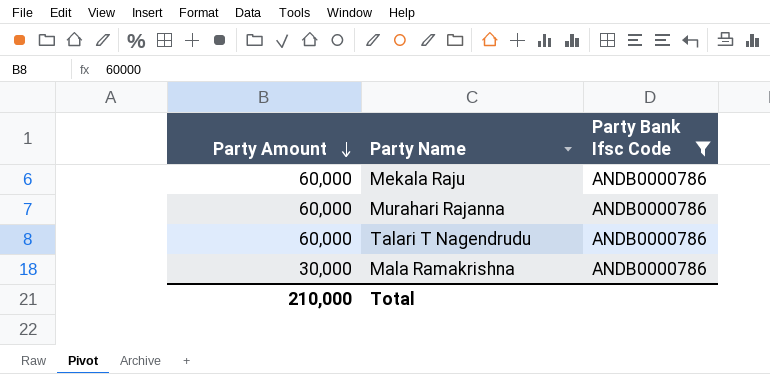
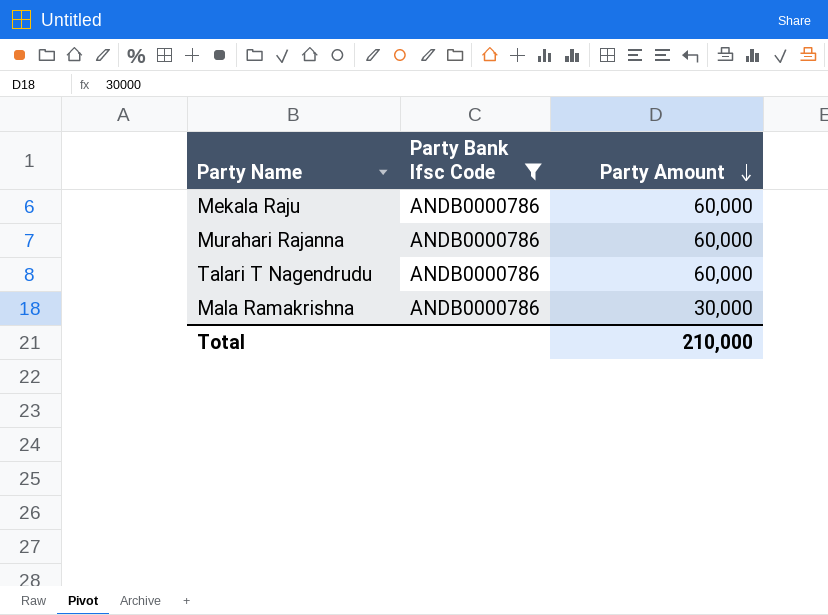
column Party Amount | position: 1 -> 3

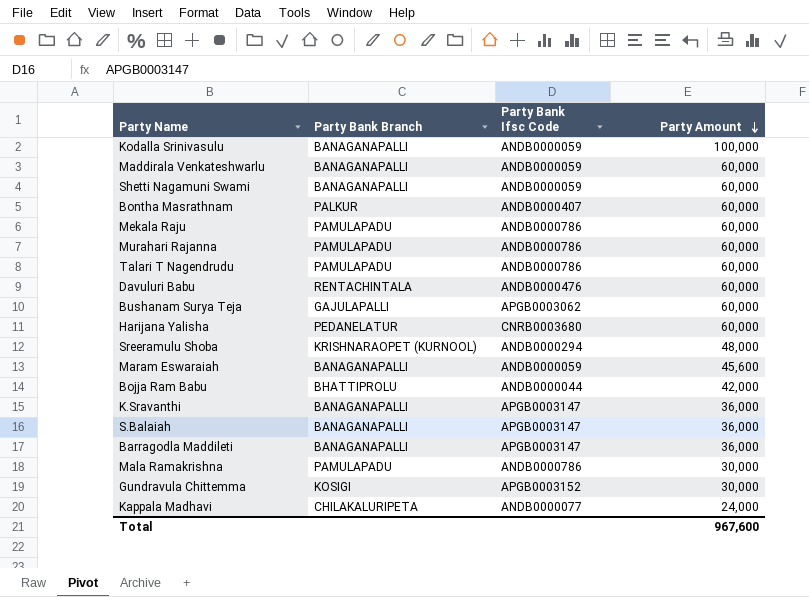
filter: Party Bank Ifsc Code = ANDB0000786 -> none
column Party Bank Branch | position: none -> 2
Total | Party Amount: 210,000 -> 967,600

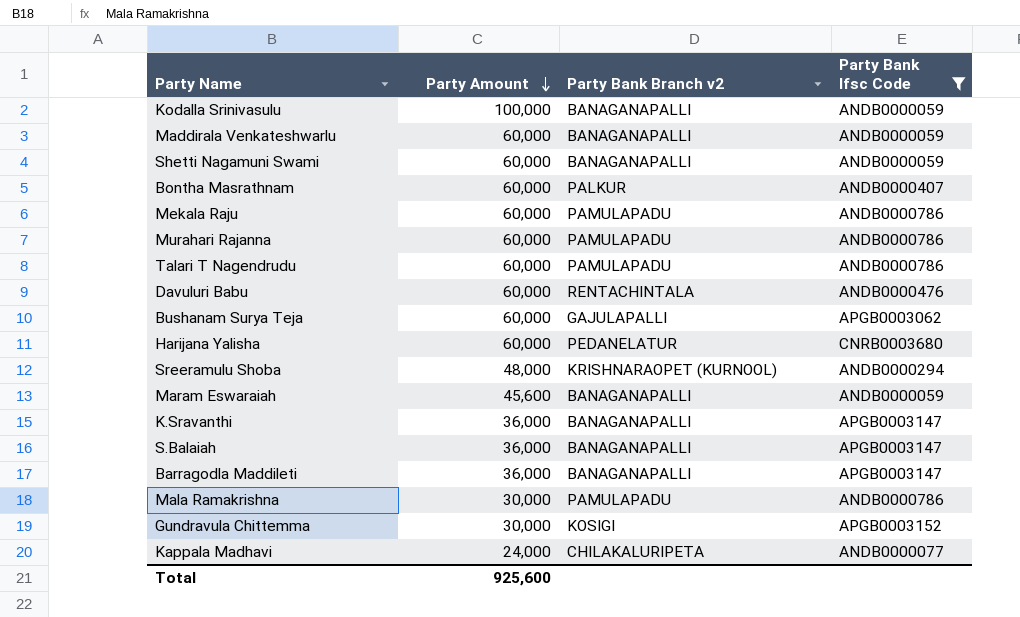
filter: none -> Party Bank Ifsc Code != ANDB0000044
column Party Amount | position: 4 -> 2
column name: Party Bank Branch -> Party Bank Branch v2
Total | Party Amount: 967,600 -> 925,600

